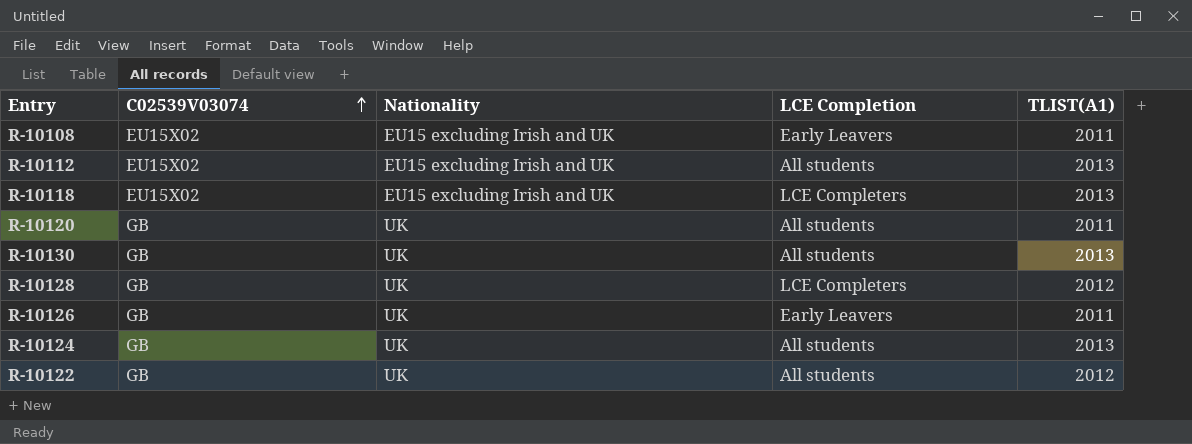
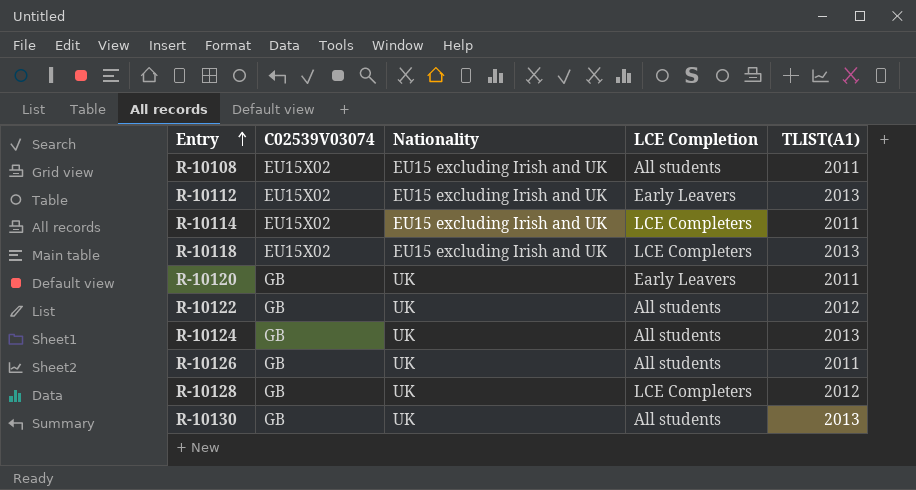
row order: C02539V03074 ascending -> Entry ascending
R-10108 | LCE Completion: Early Leavers -> All students
R-10112 | LCE Completion: All students -> Early Leavers
row R-10114: none -> EU15X02 | EU15 excluding Irish and UK | LCE Completers | 2011
R-10120 | LCE Completion: All students -> Early Leavers
R-10126 | LCE Completion: Early Leavers -> All students

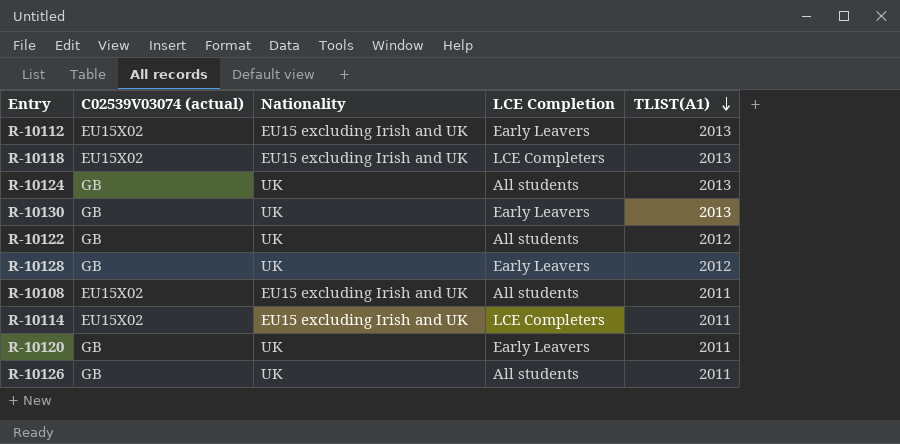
row order: Entry ascending -> TLIST(A1) descending
column name: C02539V03074 -> C02539V03074 (actual)
R-10130 | LCE Completion: All students -> Early Leavers
R-10128 | LCE Completion: LCE Completers -> Early Leavers

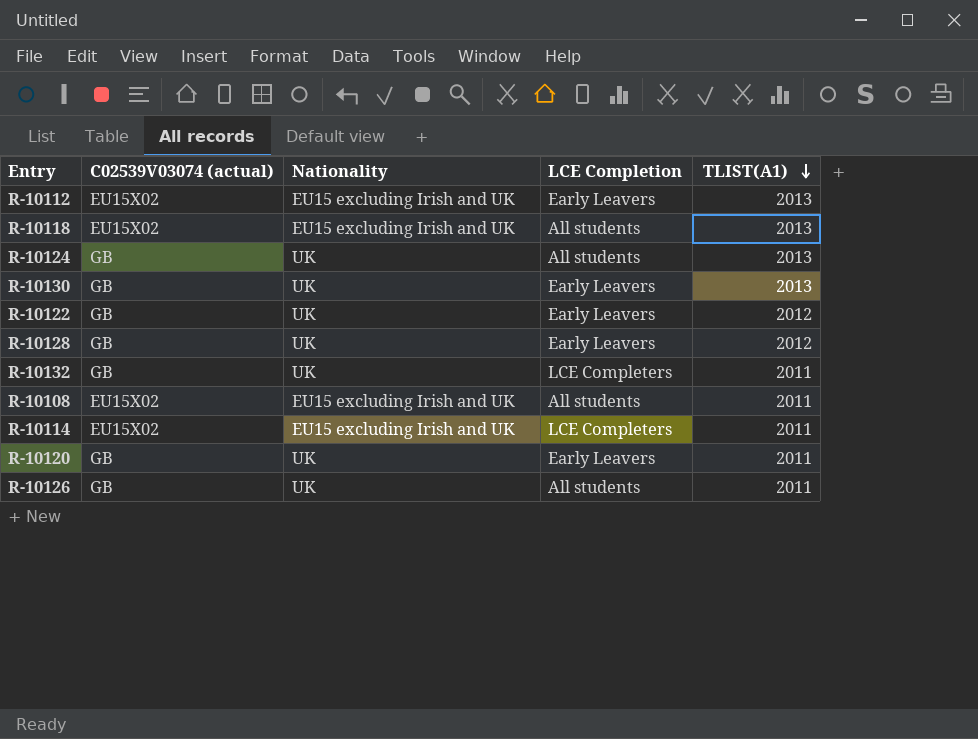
R-10118 | LCE Completion: LCE Completers -> All students
R-10122 | LCE Completion: All students -> Early Leavers
row R-10132: none -> GB | UK | LCE Completers | 2011

